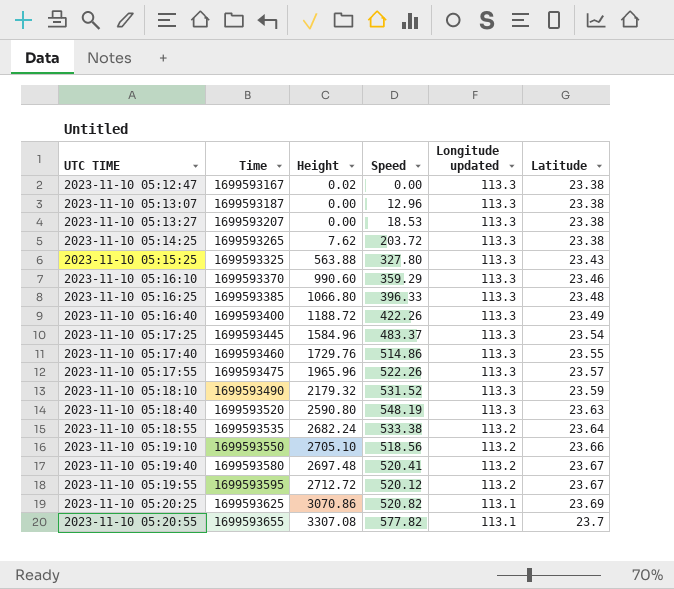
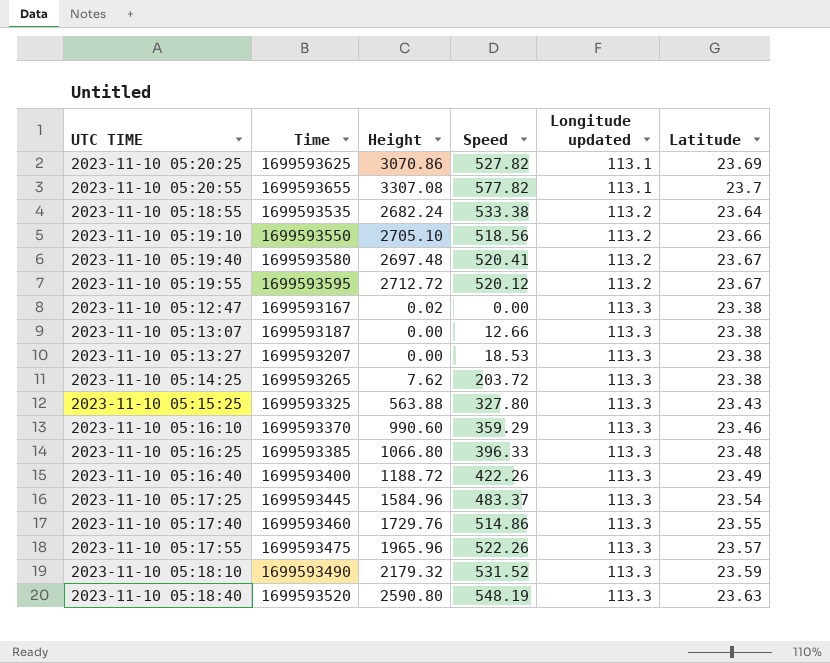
row order: UTC TIME ascending -> Longitude updated ascending
2023-11-10 05:20:25 | Speed: 520.82 -> 527.82
2023-11-10 05:13:07 | Speed: 12.96 -> 12.66

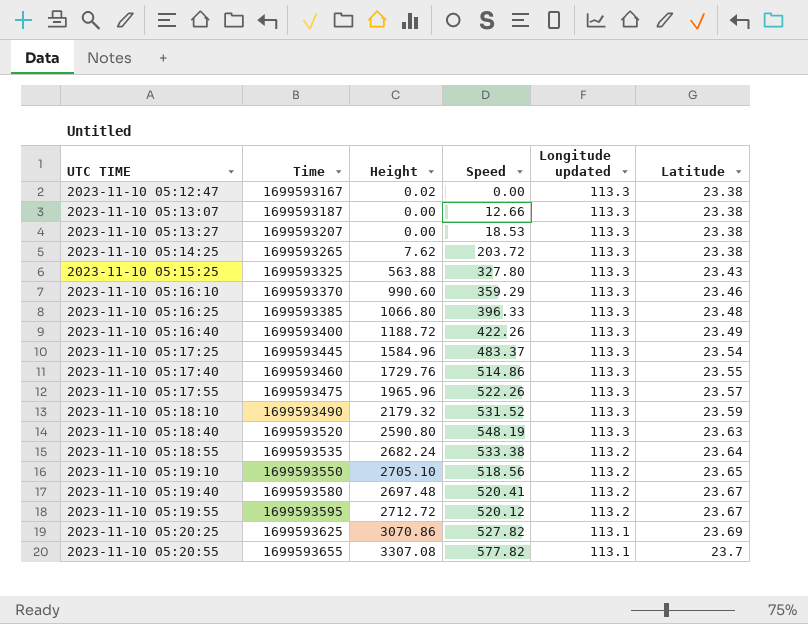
row order: Longitude updated ascending -> UTC TIME ascending
2023-11-10 05:19:10 | Latitude: 23.66 -> 23.65

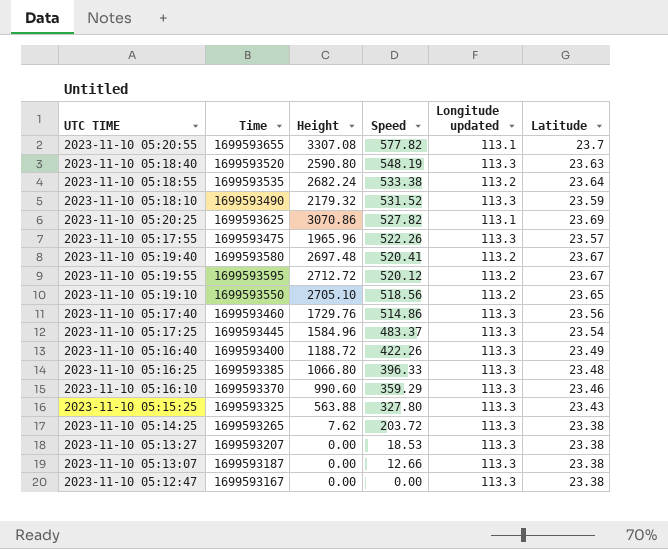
row order: UTC TIME ascending -> Speed descending
2023-11-10 05:17:40 | Latitude: 23.55 -> 23.56
2023-11-10 05:12:47 | Height: 0.02 -> 0.00

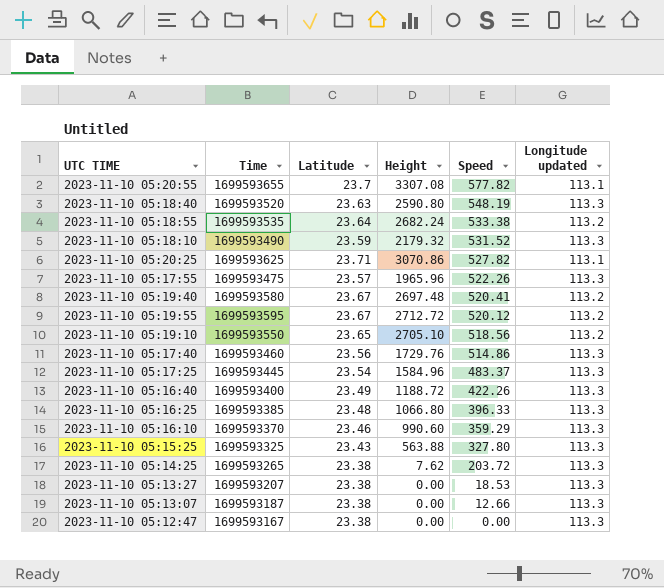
column Latitude | position: 6 -> 3
2023-11-10 05:20:25 | Latitude: 23.69 -> 23.71

